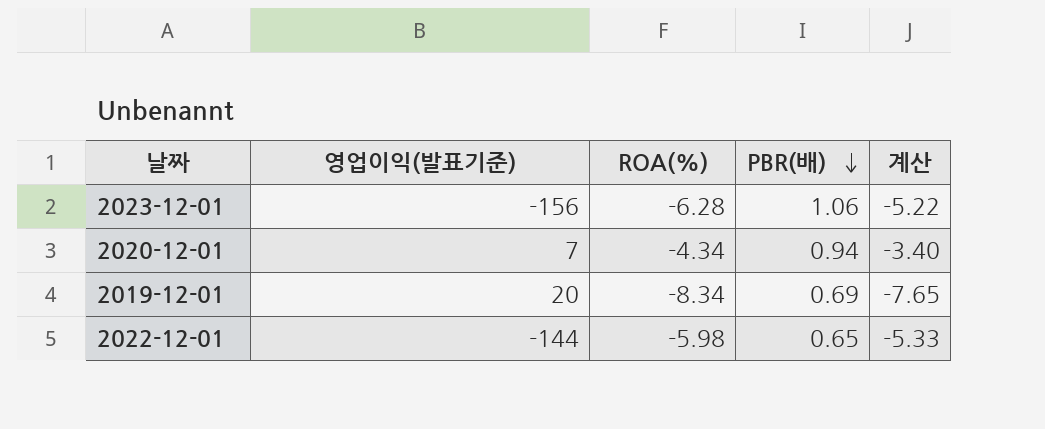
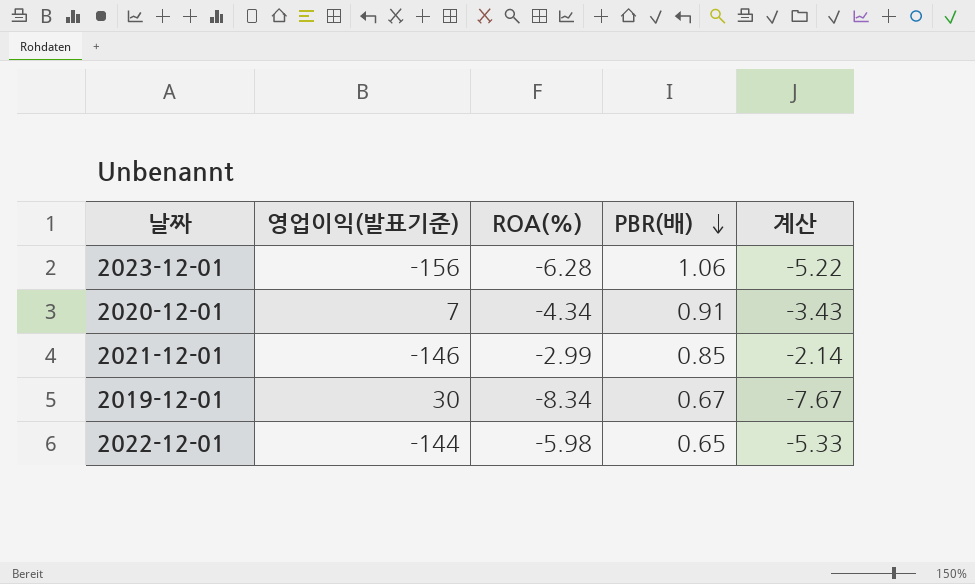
2020-12-01 | PBR(배): 0.94 -> 0.91
2020-12-01 | 계산: -3.40 -> -3.43
row 2021-12-01: none -> -146 | -2.99 | 0.85 | -2.14
2019-12-01 | 영업이익(발표기준): 20 -> 30
2019-12-01 | PBR(배): 0.69 -> 0.67
2019-12-01 | 계산: -7.65 -> -7.67

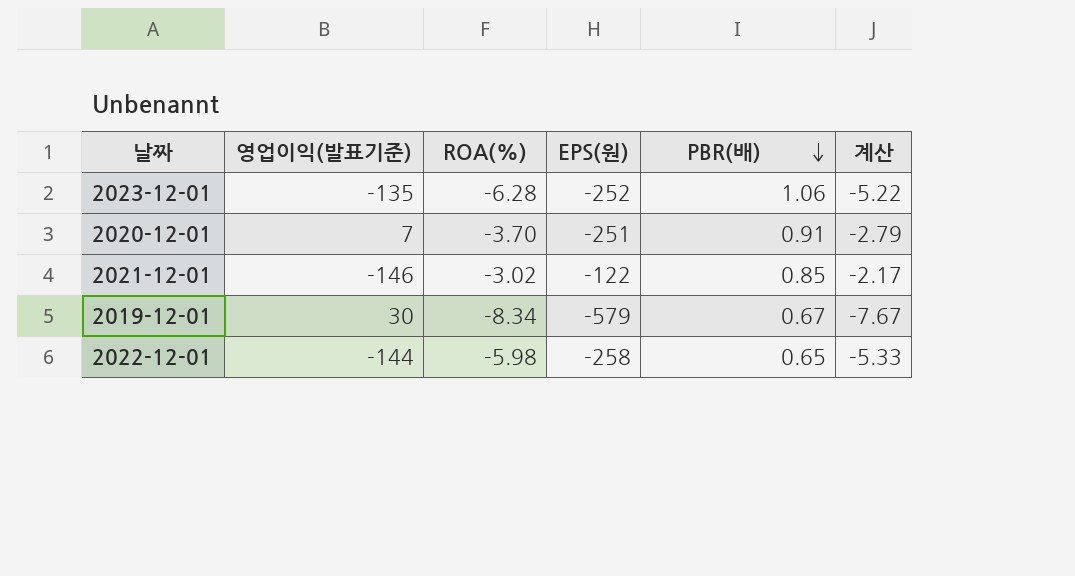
column EPS(원) | position: none -> 4
2023-12-01 | 영업이익(발표기준): -156 -> -135
2020-12-01 | ROA(%): -4.34 -> -3.70
2020-12-01 | 계산: -3.43 -> -2.79
2021-12-01 | ROA(%): -2.99 -> -3.02
2021-12-01 | 계산: -2.14 -> -2.17

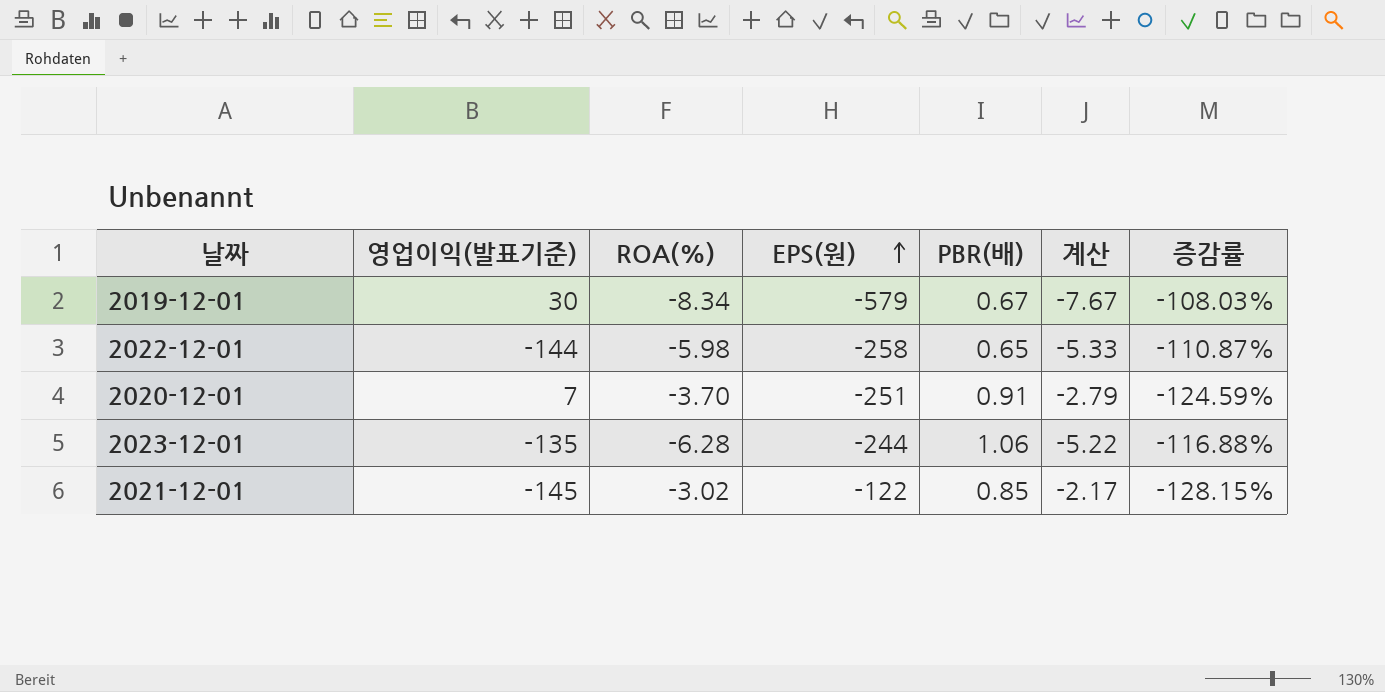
row order: PBR(배) descending -> EPS(원) ascending
column 증감률 | formula: none -> ([PBR(배)] - [ROA(%)]) / [ROA(%)]
2023-12-01 | EPS(원): -252 -> -244
2021-12-01 | 영업이익(발표기준): -146 -> -145

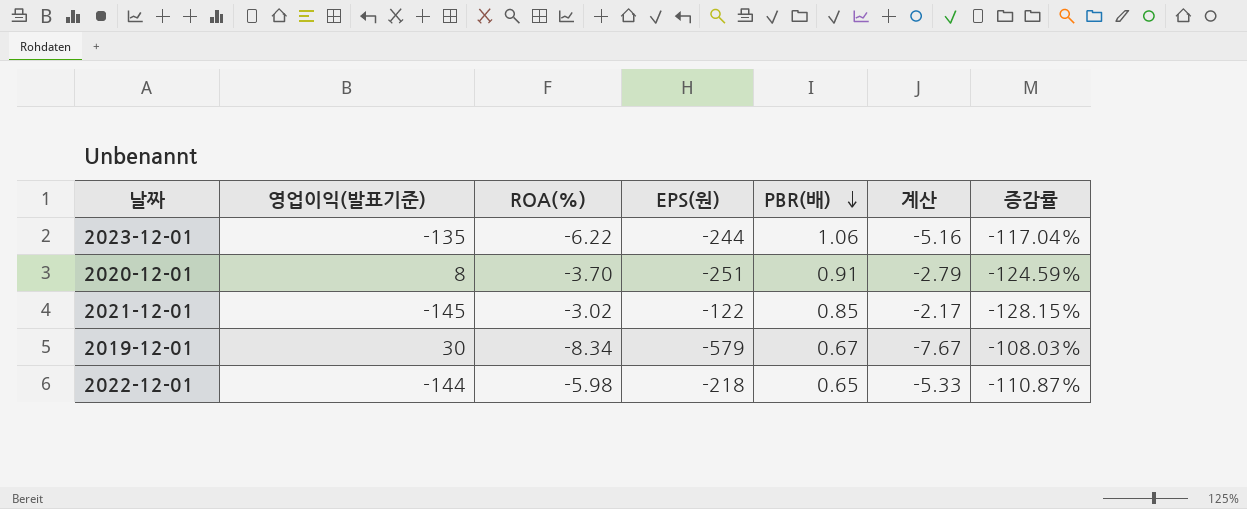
row order: EPS(원) ascending -> PBR(배) descending
2023-12-01 | ROA(%): -6.28 -> -6.22
2023-12-01 | 계산: -5.22 -> -5.16
2023-12-01 | 증감률: -116.88% -> -117.04%
2020-12-01 | 영업이익(발표기준): 7 -> 8
2022-12-01 | EPS(원): -258 -> -218

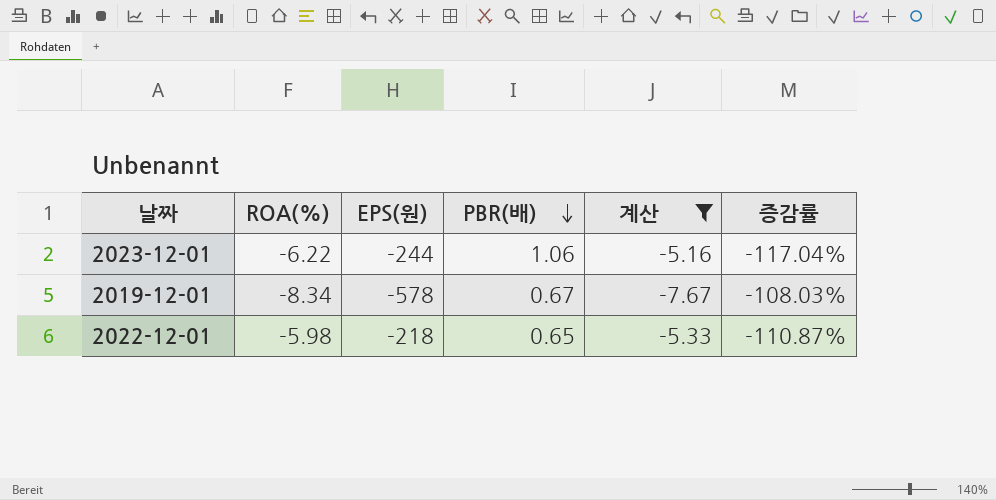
filter: none -> 계산 <= -5.16
column 영업이익(발표기준) | position: 2 -> none
2019-12-01 | EPS(원): -579 -> -578

